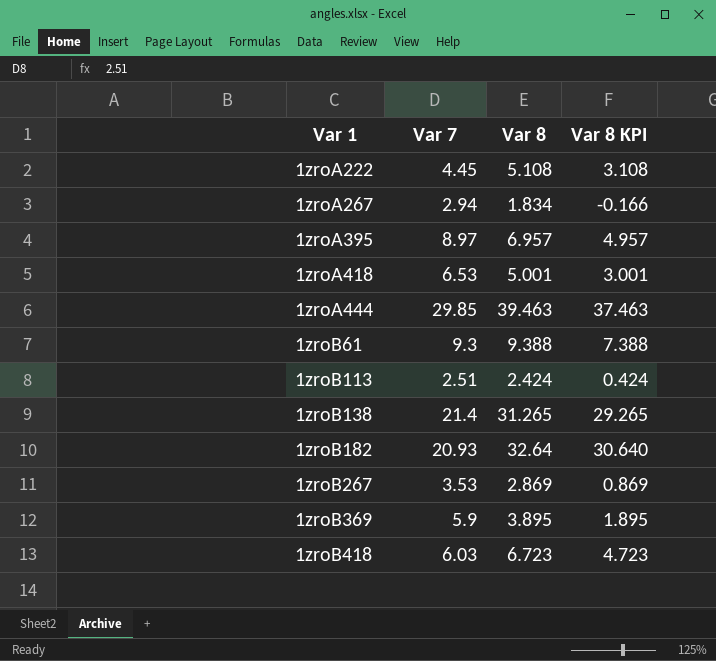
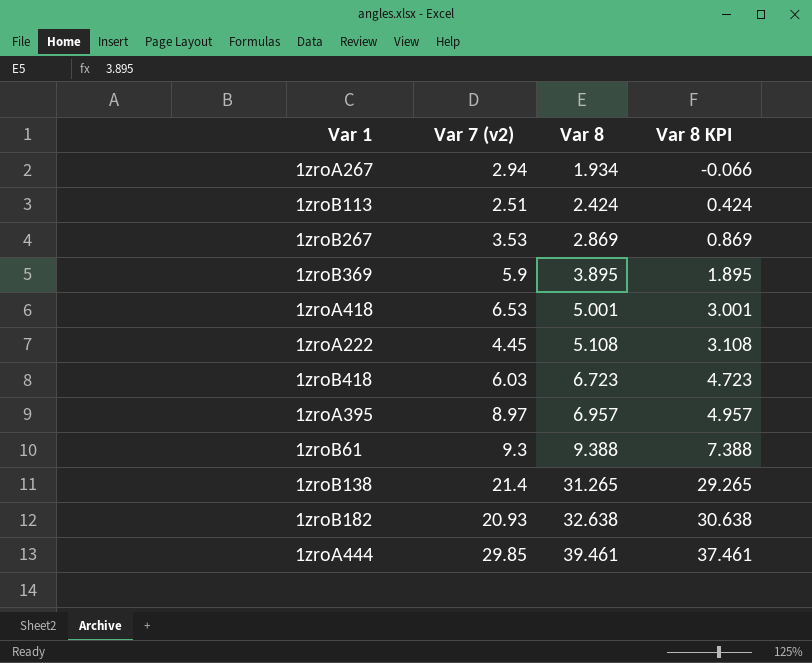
row order: Var 1 ascending -> Var 8 ascending
column name: Var 7 -> Var 7 (v2)
1zroA267 | Var 8: 1.834 -> 1.934
1zroA267 | Var 8 KPI: -0.166 -> -0.066
1zroB182 | Var 8: 32.64 -> 32.638
1zroB182 | Var 8 KPI: 30.640 -> 30.638
1zroA444 | Var 8: 39.463 -> 39.461
1zroA444 | Var 8 KPI: 37.463 -> 37.461

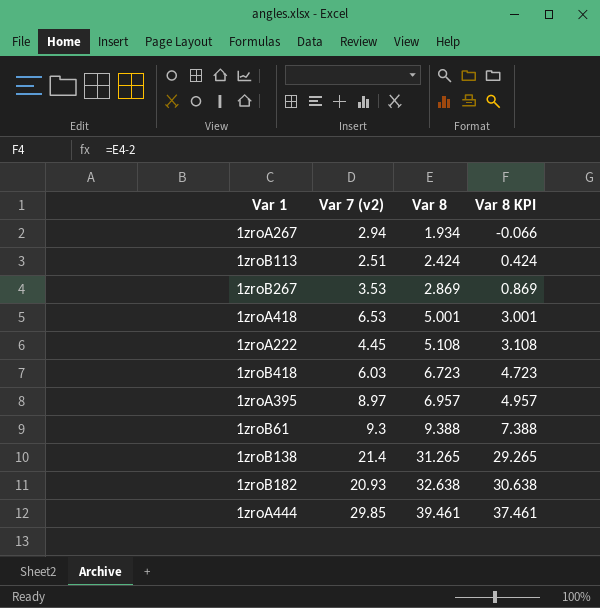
row 1zroB369: 5.9 | 3.895 | 1.895 -> none

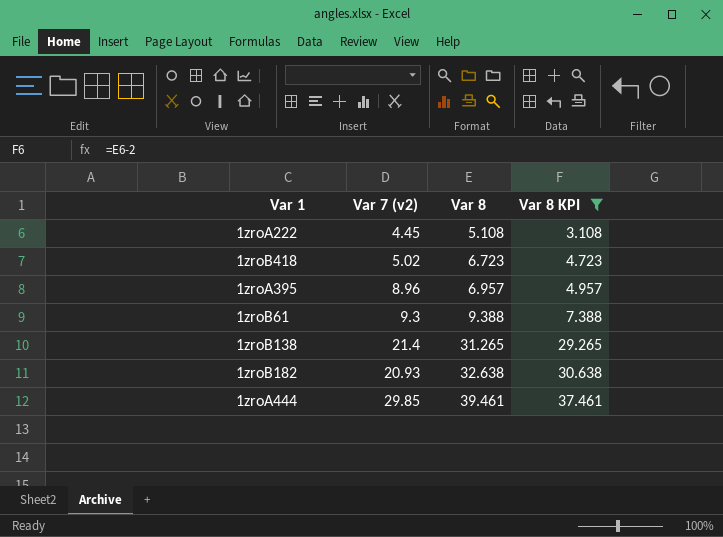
filter: none -> Var 8 KPI >= 3.108
1zroB418 | Var 7 (v2): 6.03 -> 5.02
1zroA395 | Var 7 (v2): 8.97 -> 8.96

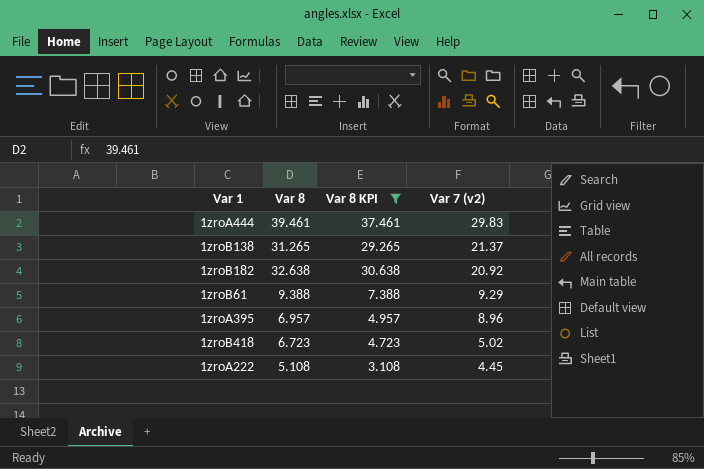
row order: Var 8 ascending -> Var 7 (v2) descending
column Var 7 (v2) | position: 2 -> 4
1zroA444 | Var 7 (v2): 29.85 -> 29.83
1zroB138 | Var 7 (v2): 21.4 -> 21.37
1zroB182 | Var 7 (v2): 20.93 -> 20.92
1zroB61 | Var 7 (v2): 9.3 -> 9.29

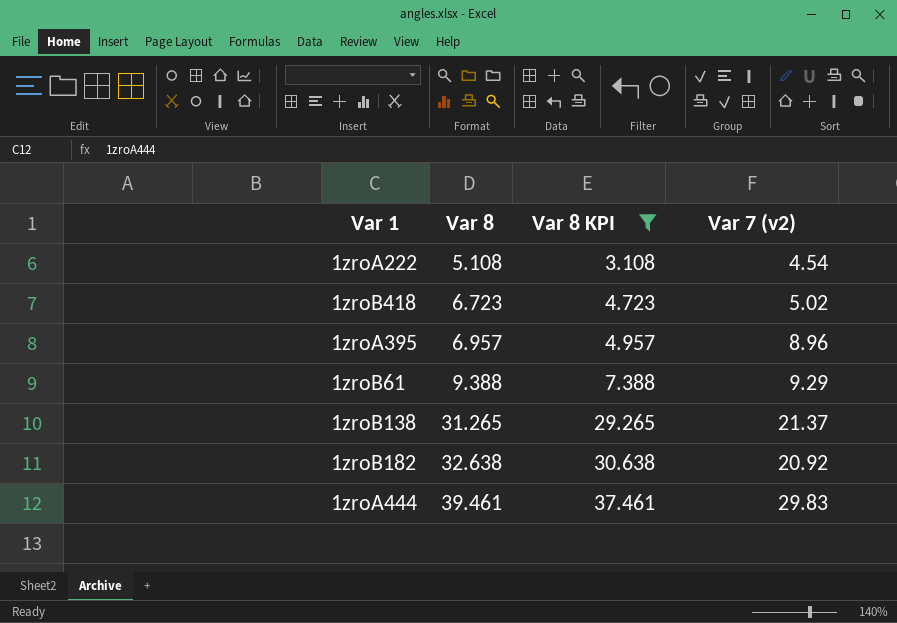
row order: Var 7 (v2) descending -> Var 8 ascending
1zroA222 | Var 7 (v2): 4.45 -> 4.54

